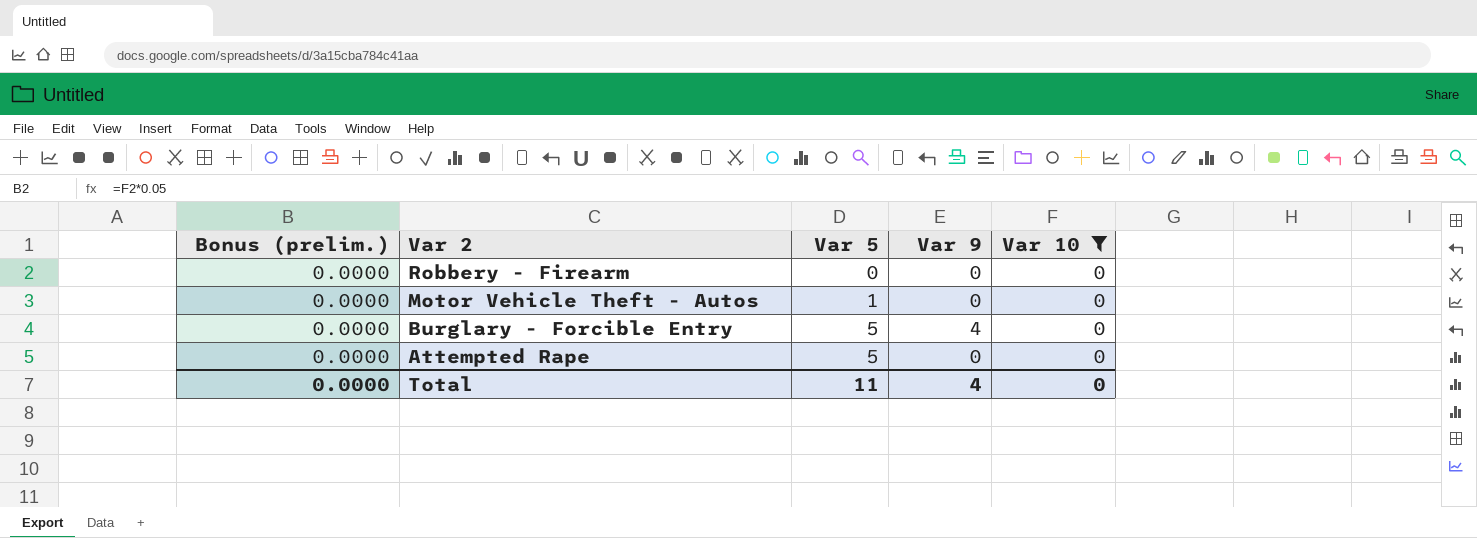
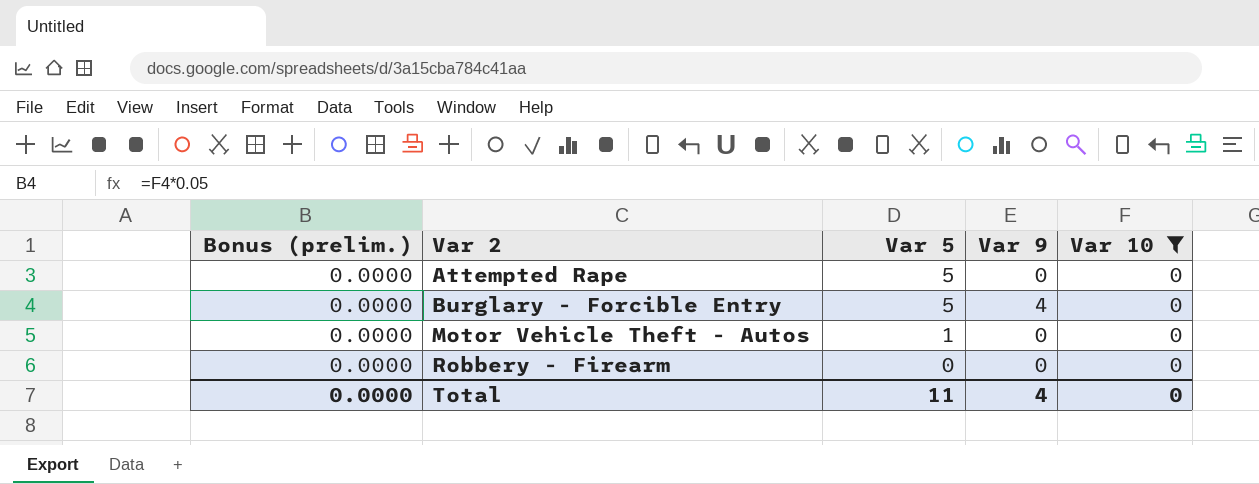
row order: Var 2 descending -> Var 2 ascending

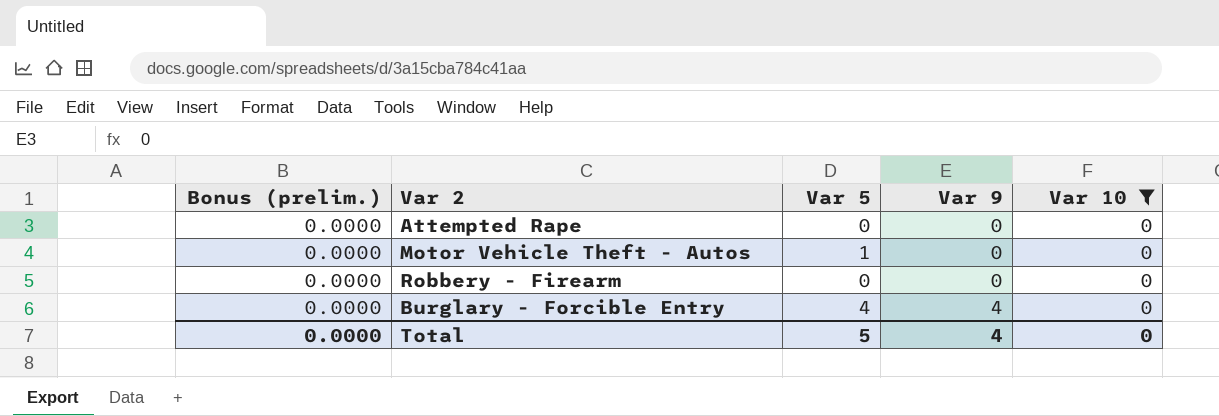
row order: Var 2 ascending -> Var 9 ascending
Attempted Rape | Var 5: 5 -> 0
Burglary - Forcible Entry | Var 5: 5 -> 4
Total | Var 5: 11 -> 5

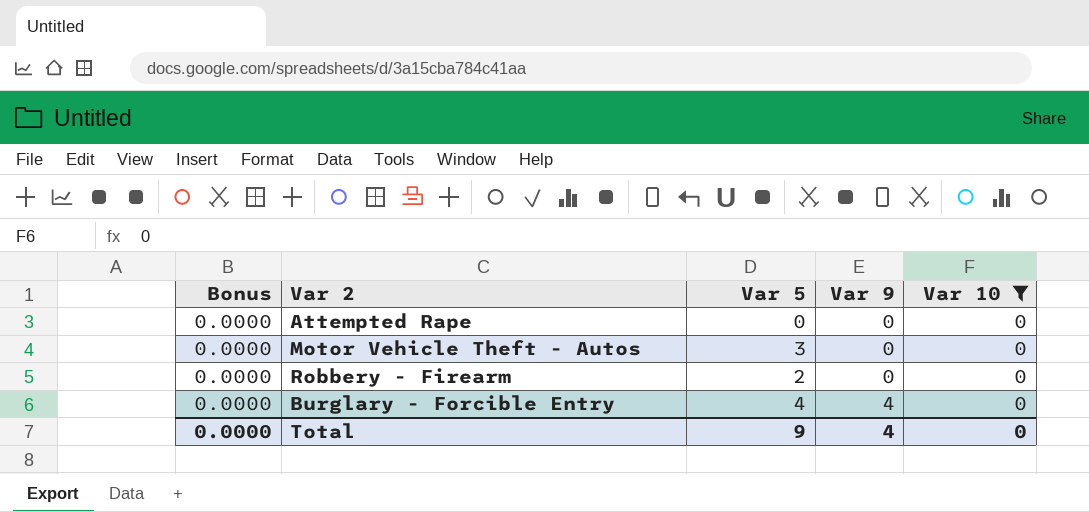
column name: Bonus (prelim.) -> Bonus
Motor Vehicle Theft - Autos | Var 5: 1 -> 3
Robbery - Firearm | Var 5: 0 -> 2
Total | Var 5: 5 -> 9

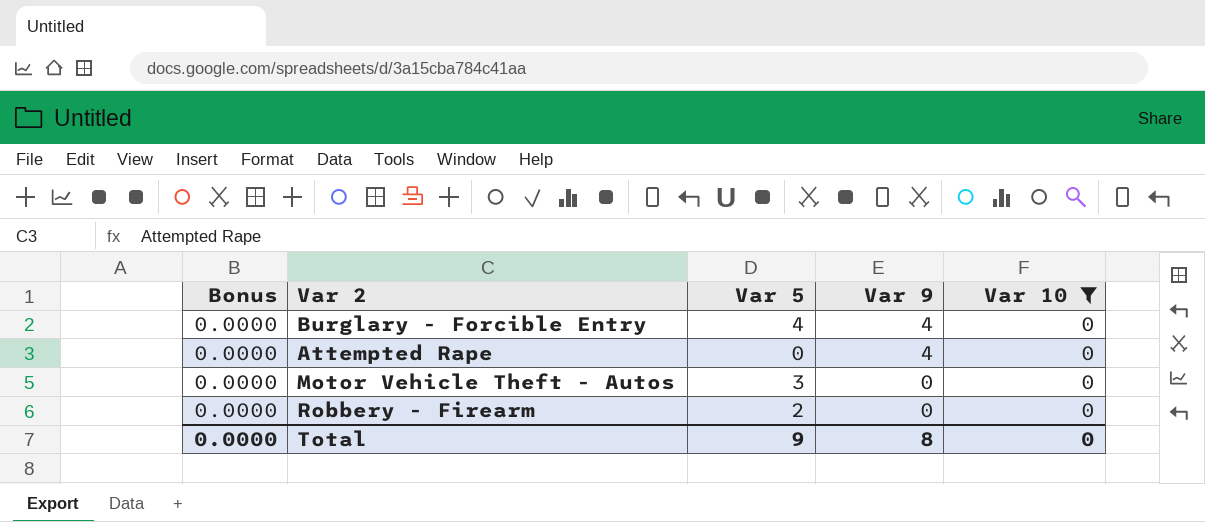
row order: Var 9 ascending -> Var 9 descending
Attempted Rape | Var 9: 0 -> 4
Total | Var 9: 4 -> 8

